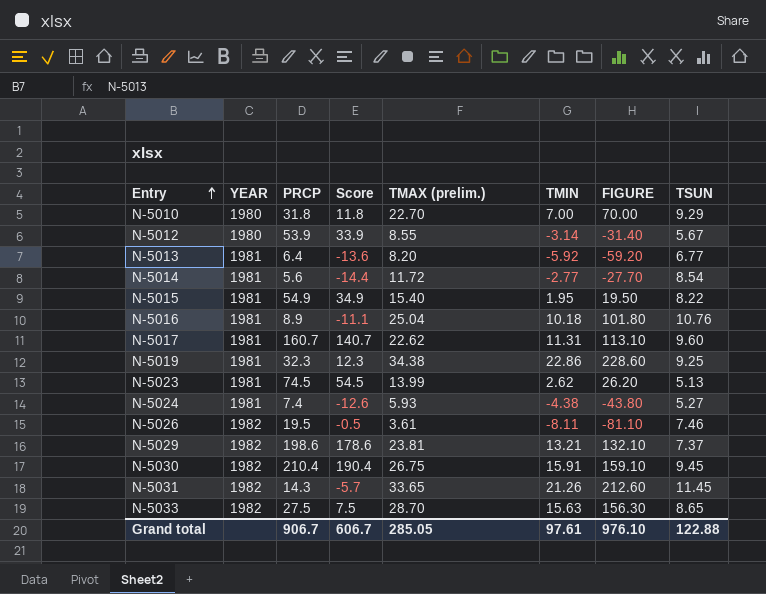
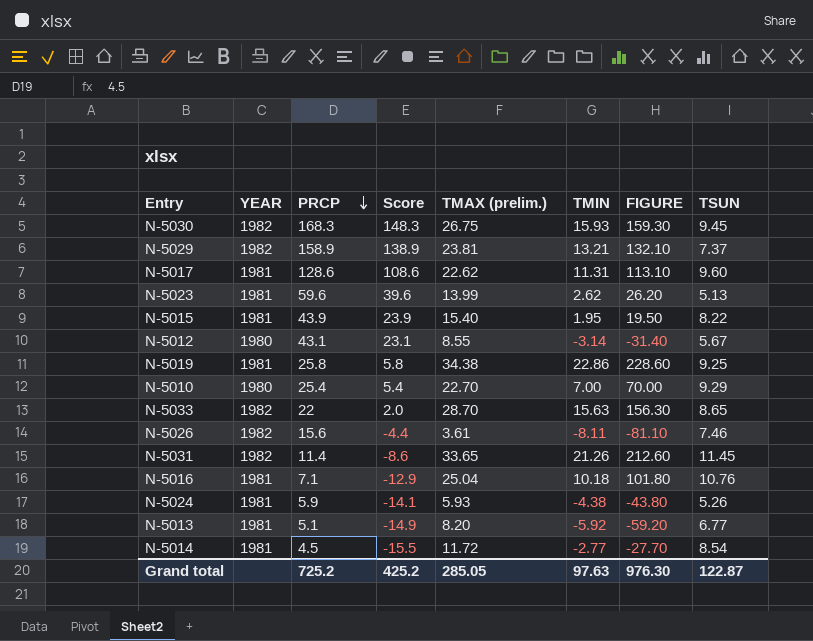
row order: Entry ascending -> PRCP descending
N-5030 | PRCP: 210.4 -> 168.3
N-5030 | Score: 190.4 -> 148.3
N-5030 | TMIN: 15.91 -> 15.93
N-5030 | FIGURE: 159.10 -> 159.30
N-5029 | PRCP: 198.6 -> 158.9
N-5029 | Score: 178.6 -> 138.9
N-5017 | PRCP: 160.7 -> 128.6
N-5017 | Score: 140.7 -> 108.6
N-5023 | PRCP: 74.5 -> 59.6
N-5023 | Score: 54.5 -> 39.6
N-5015 | PRCP: 54.9 -> 43.9
N-5015 | Score: 34.9 -> 23.9
N-5012 | PRCP: 53.9 -> 43.1
N-5012 | Score: 33.9 -> 23.1
N-5019 | PRCP: 32.3 -> 25.8
N-5019 | Score: 12.3 -> 5.8
N-5010 | PRCP: 31.8 -> 25.4
N-5010 | Score: 11.8 -> 5.4
N-5033 | PRCP: 27.5 -> 22
N-5033 | Score: 7.5 -> 2.0
N-5026 | PRCP: 19.5 -> 15.6
N-5026 | Score: -0.5 -> -4.4
N-5031 | PRCP: 14.3 -> 11.4
N-5031 | Score: -5.7 -> -8.6
N-5016 | PRCP: 8.9 -> 7.1
N-5016 | Score: -11.1 -> -12.9
N-5024 | PRCP: 7.4 -> 5.9
N-5024 | Score: -12.6 -> -14.1
N-5024 | TSUN: 5.27 -> 5.26
N-5013 | PRCP: 6.4 -> 5.1
N-5013 | Score: -13.6 -> -14.9
N-5014 | PRCP: 5.6 -> 4.5
N-5014 | Score: -14.4 -> -15.5
Grand total | PRCP: 906.7 -> 725.2
Grand total | Score: 606.7 -> 425.2
Grand total | TMIN: 97.61 -> 97.63
Grand total | FIGURE: 976.10 -> 976.30
Grand total | TSUN: 122.88 -> 122.87

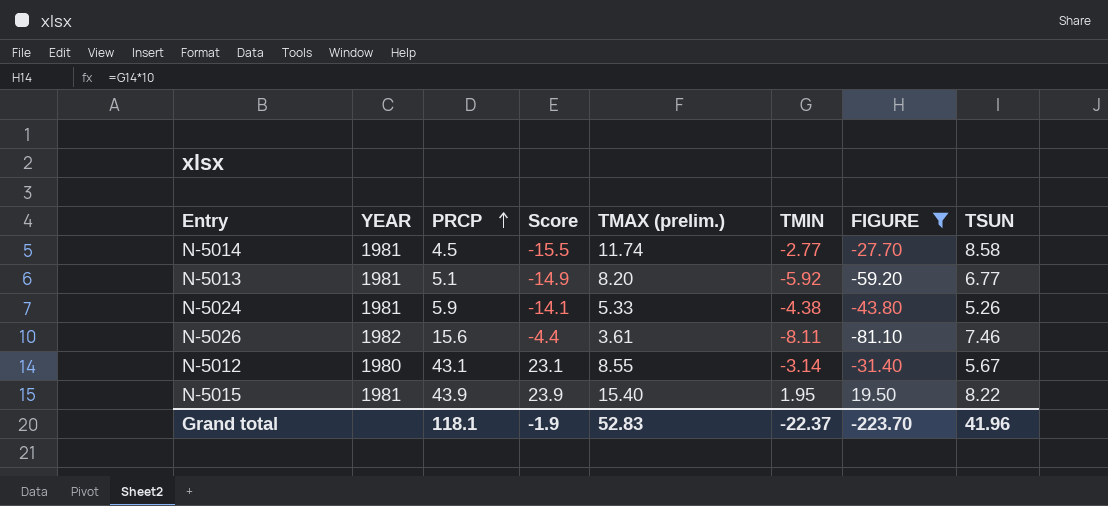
filter: none -> FIGURE <= 19.50
row order: PRCP descending -> PRCP ascending
N-5014 | TMAX (prelim.): 11.72 -> 11.74
N-5014 | TSUN: 8.54 -> 8.58
N-5024 | TMAX (prelim.): 5.93 -> 5.33
Grand total | PRCP: 725.2 -> 118.1
Grand total | Score: 425.2 -> -1.9
Grand total | TMAX (prelim.): 285.05 -> 52.83
Grand total | TMIN: 97.63 -> -22.37
Grand total | FIGURE: 976.30 -> -223.70
Grand total | TSUN: 122.87 -> 41.96

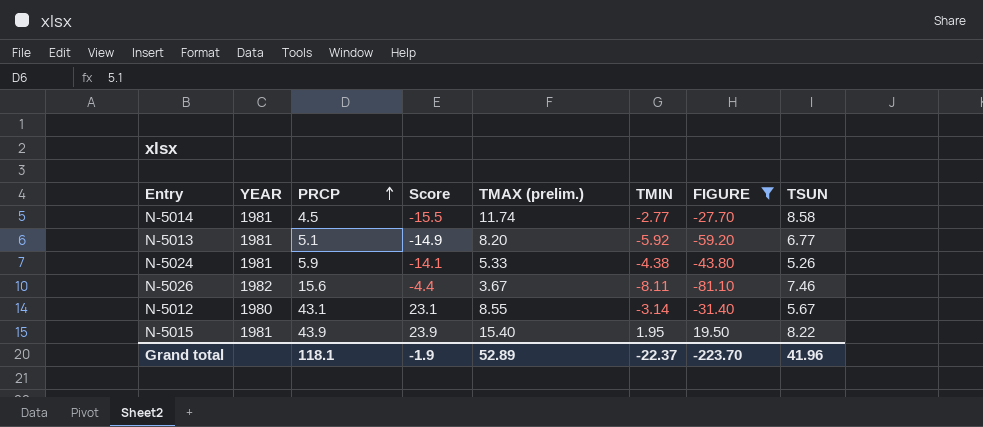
N-5026 | TMAX (prelim.): 3.61 -> 3.67
Grand total | TMAX (prelim.): 52.83 -> 52.89

